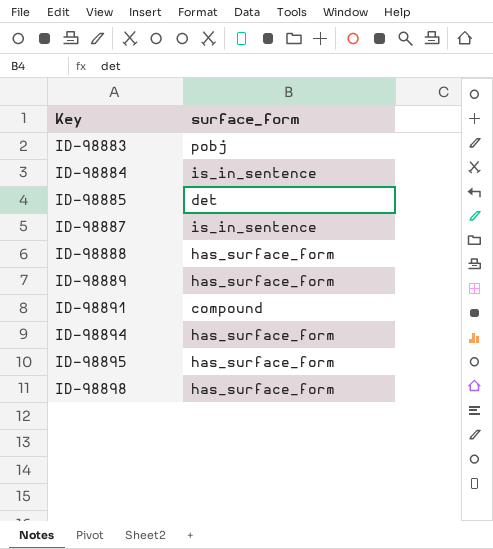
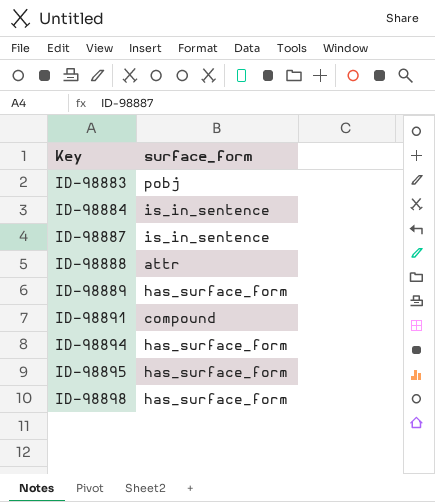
row ID-98885: det -> none
ID-98888 | surface_form: has_surface_form -> attr

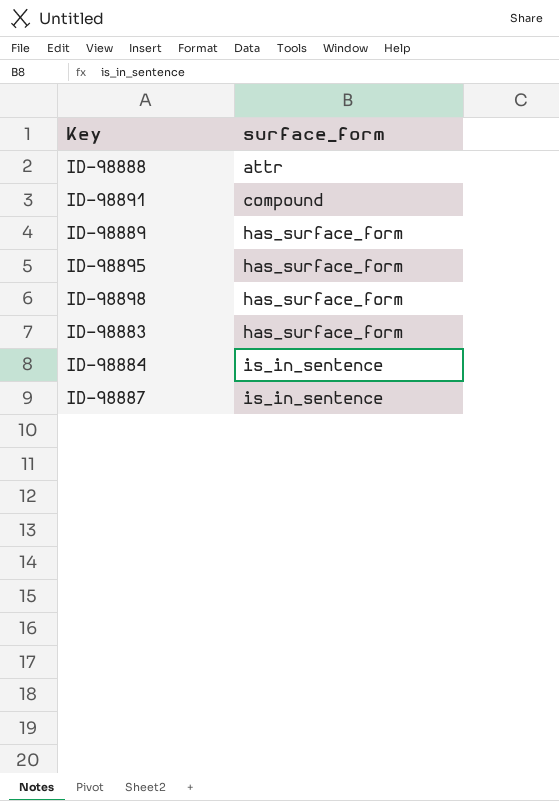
row order: Key ascending -> surface_form ascending
row ID-98894: has_surface_form -> none
ID-98883 | surface_form: pobj -> has_surface_form

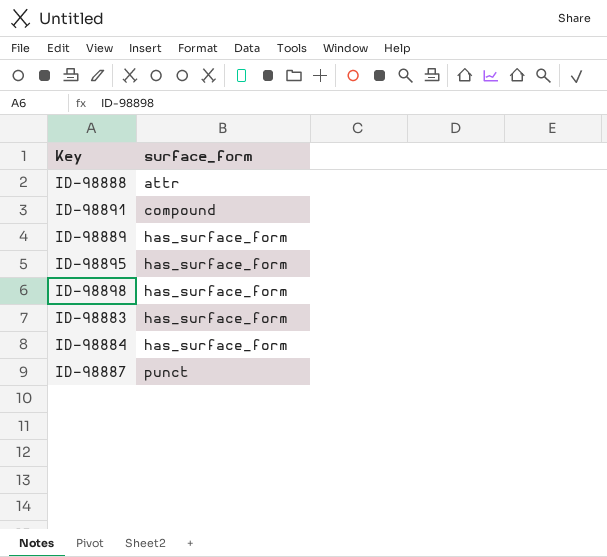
ID-98884 | surface_form: is_in_sentence -> has_surface_form
ID-98887 | surface_form: is_in_sentence -> punct

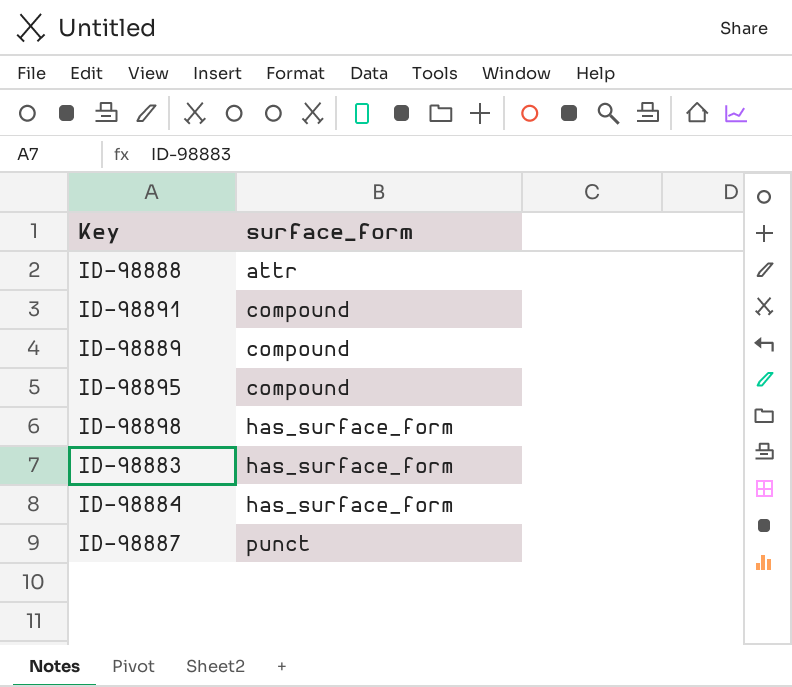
ID-98889 | surface_form: has_surface_form -> compound
ID-98895 | surface_form: has_surface_form -> compound

